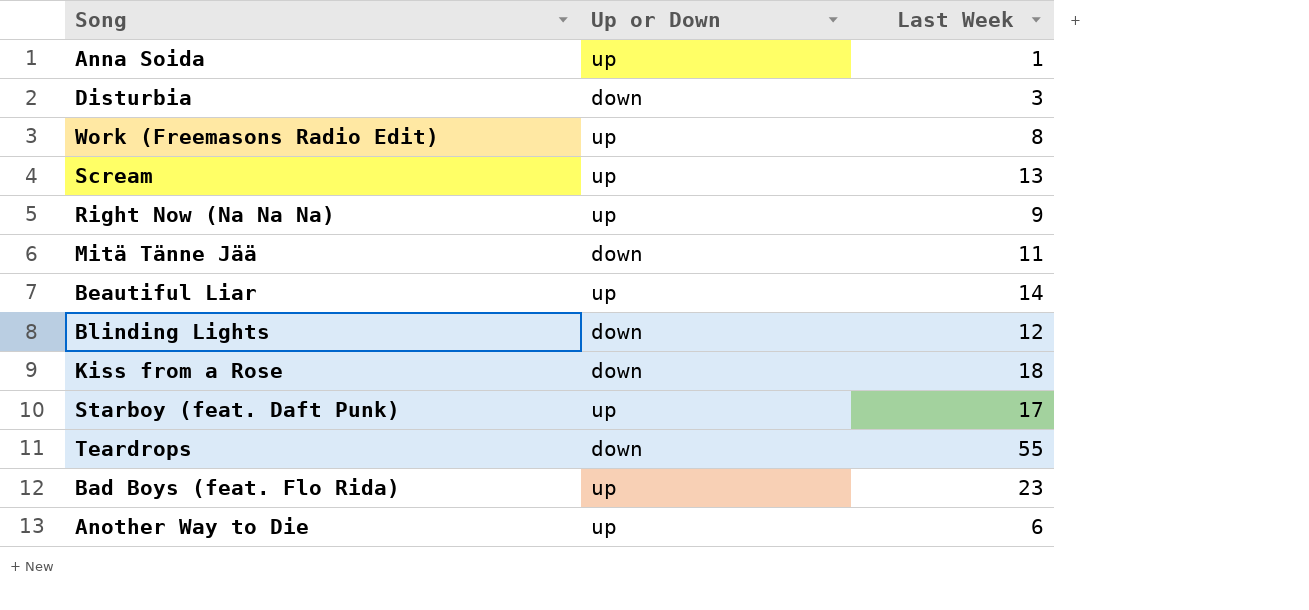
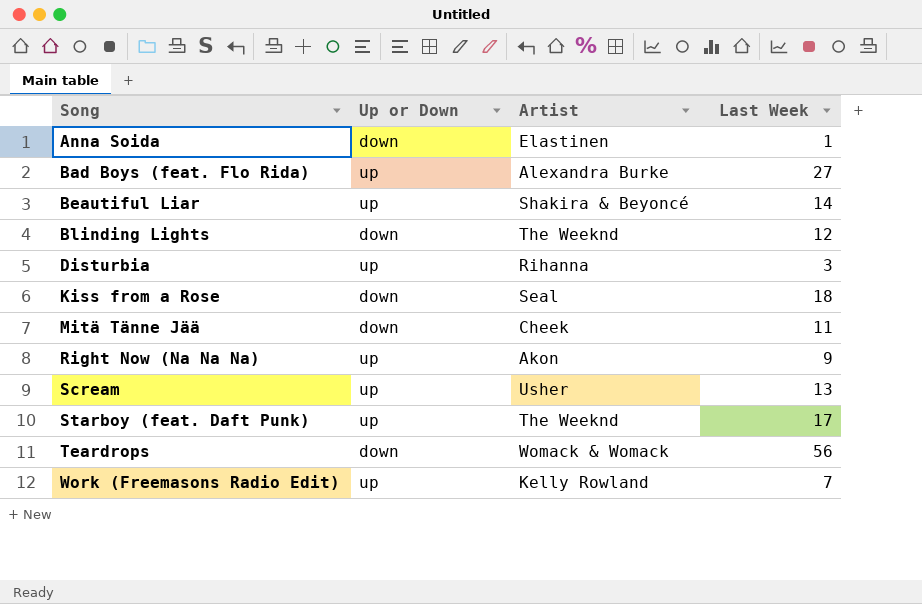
row order: none -> Song ascending
column Artist | position: none -> 3
row Another Way to Die: up | 6 -> none
Anna Soida | Up or Down: up -> down
Bad Boys (feat. Flo Rida) | Last Week: 23 -> 27
Disturbia | Up or Down: down -> up
Teardrops | Last Week: 55 -> 56
Work (Freemasons Radio Edit) | Last Week: 8 -> 7

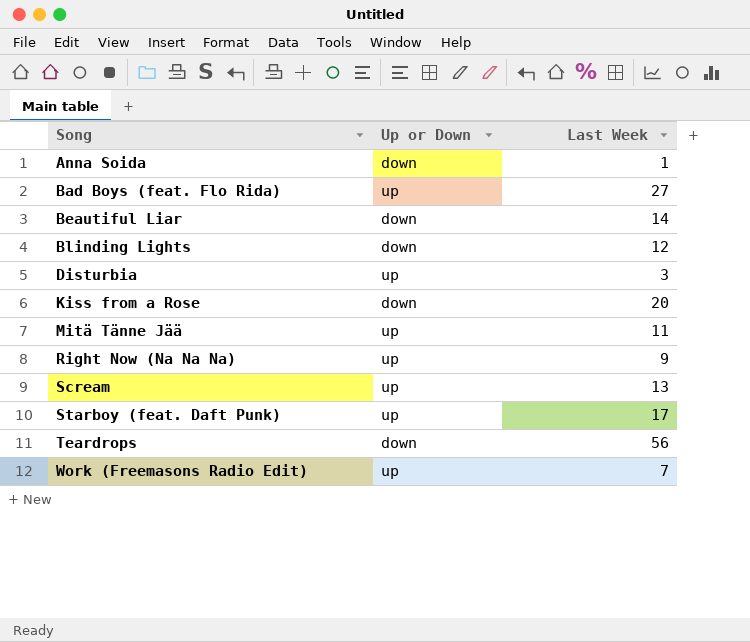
column Artist | position: 3 -> none
Beautiful Liar | Up or Down: up -> down
Kiss from a Rose | Last Week: 18 -> 20
Mitä Tänne Jää | Up or Down: down -> up

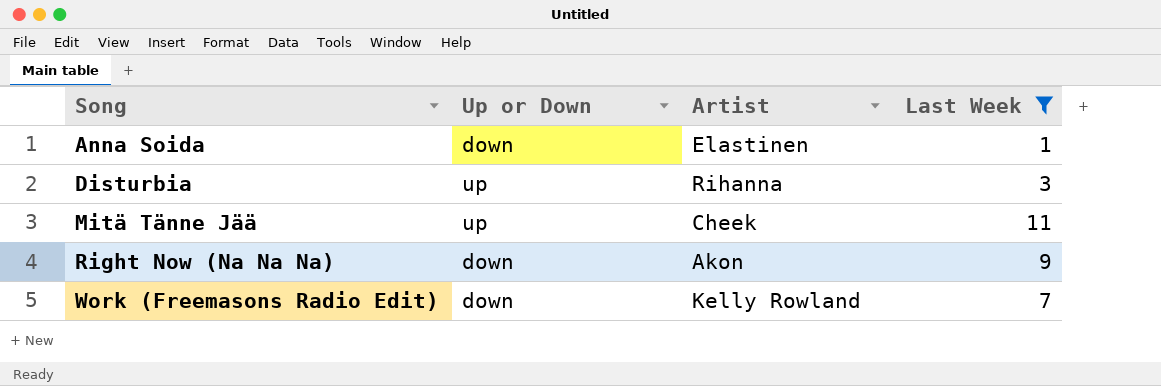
filter: none -> Last Week <= 11
column Artist | position: none -> 3
Right Now (Na Na Na) | Up or Down: up -> down
Work (Freemasons Radio Edit) | Up or Down: up -> down

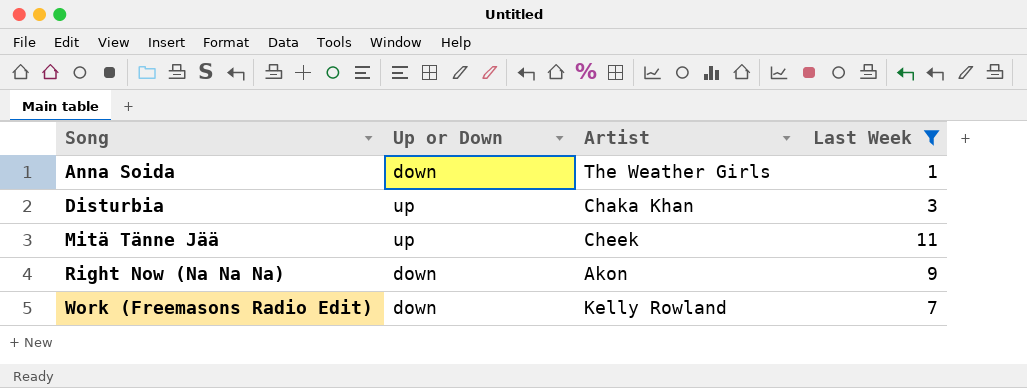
Anna Soida | Artist: Elastinen -> The Weather Girls
Disturbia | Artist: Rihanna -> Chaka Khan

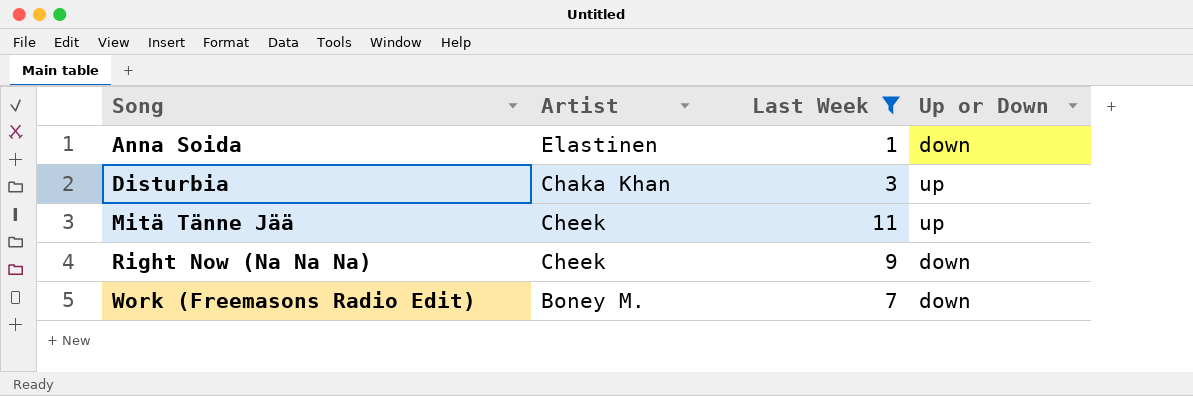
column Up or Down | position: 2 -> 4
Anna Soida | Artist: The Weather Girls -> Elastinen
Right Now (Na Na Na) | Artist: Akon -> Cheek
Work (Freemasons Radio Edit) | Artist: Kelly Rowland -> Boney M.

